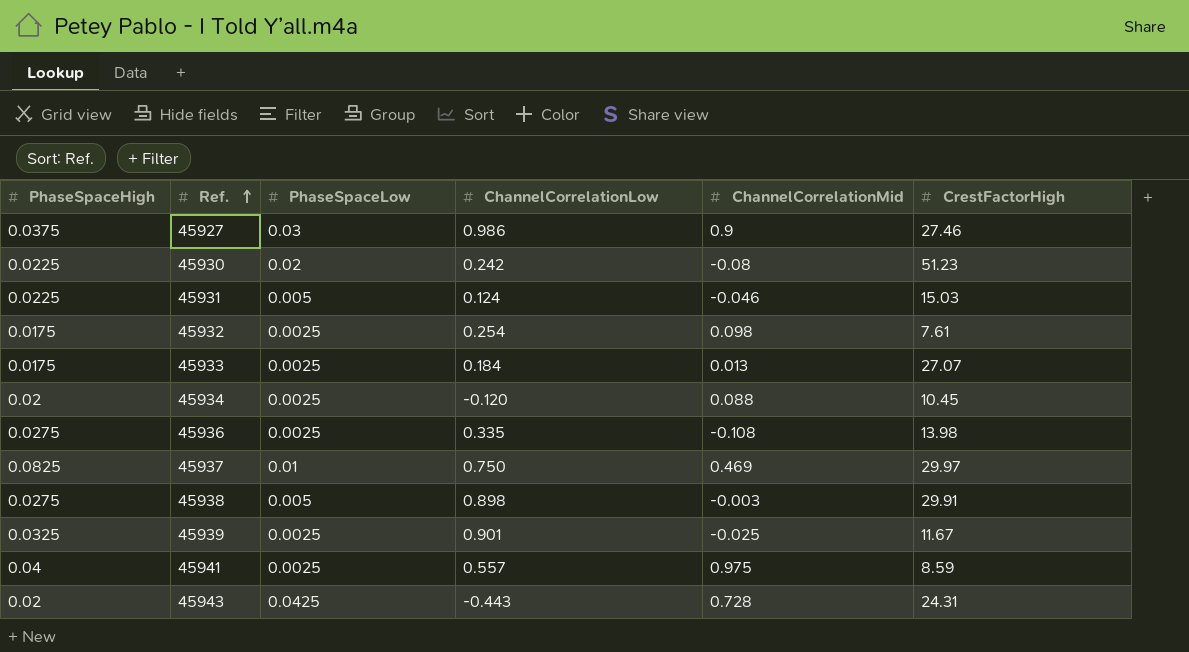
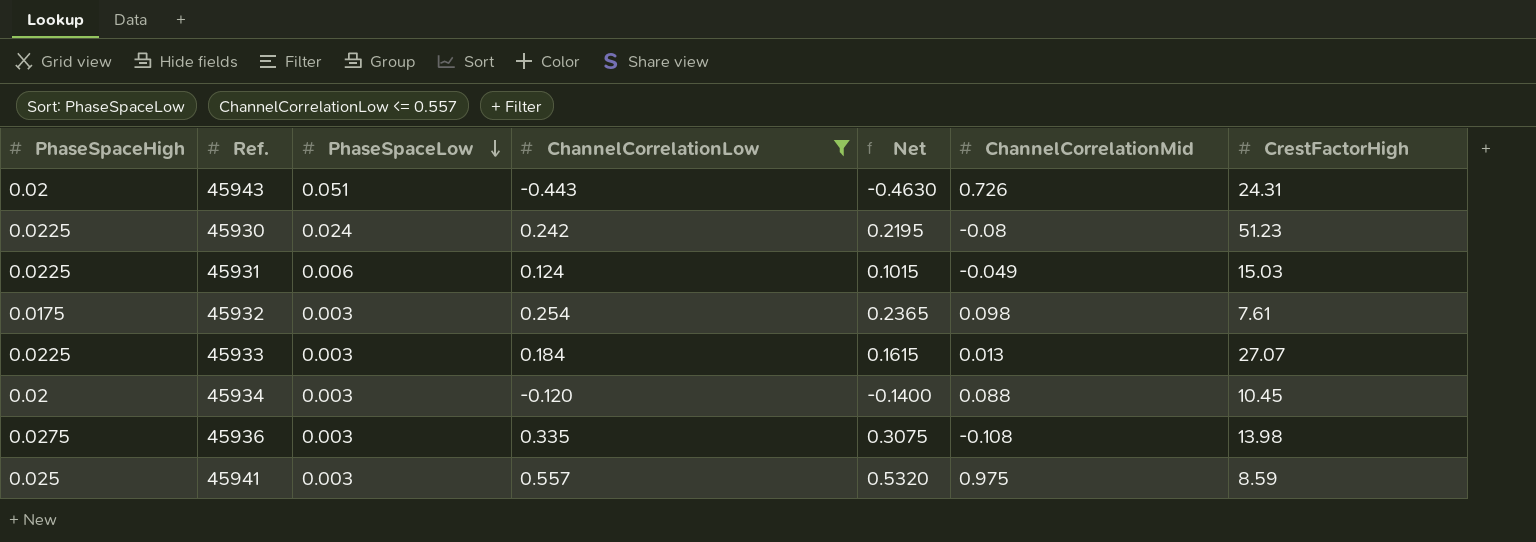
filter: none -> ChannelCorrelationLow <= 0.557
row order: Ref. ascending -> PhaseSpaceLow descending
column Net | formula: none -> [ChannelCorrelationLow] - [PhaseSpaceHigh]
45943 | PhaseSpaceLow: 0.0425 -> 0.051
45943 | ChannelCorrelationMid: 0.728 -> 0.726
45930 | PhaseSpaceLow: 0.02 -> 0.024
45931 | PhaseSpaceLow: 0.005 -> 0.006
45931 | ChannelCorrelationMid: -0.046 -> -0.049
45932 | PhaseSpaceLow: 0.0025 -> 0.003
45933 | PhaseSpaceHigh: 0.0175 -> 0.0225
45933 | PhaseSpaceLow: 0.0025 -> 0.003
45934 | PhaseSpaceLow: 0.0025 -> 0.003
45936 | PhaseSpaceLow: 0.0025 -> 0.003
45941 | PhaseSpaceHigh: 0.04 -> 0.025
45941 | PhaseSpaceLow: 0.0025 -> 0.003

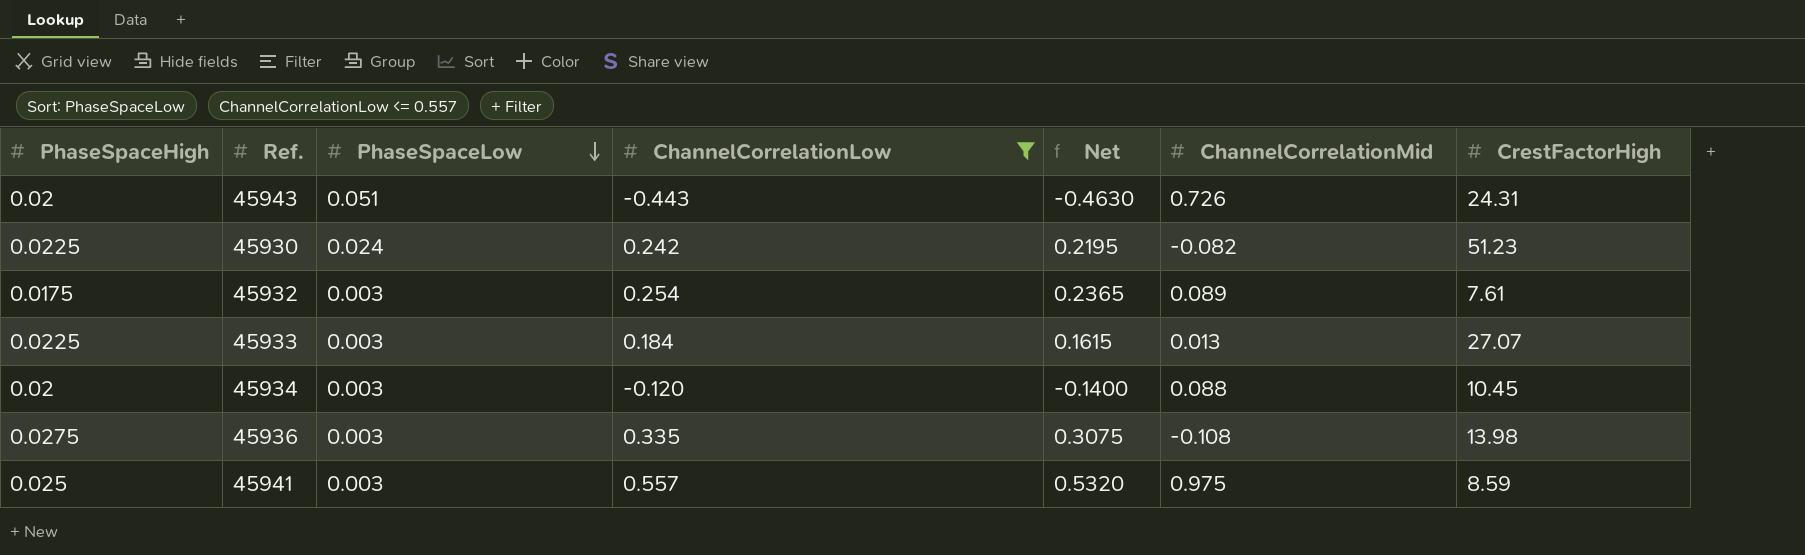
row 45931: 0.0225 | 0.006 | 0.124 | 0.1015 | -0.049 | 15.03 -> none
45930 | ChannelCorrelationMid: -0.08 -> -0.082
45932 | ChannelCorrelationMid: 0.098 -> 0.089

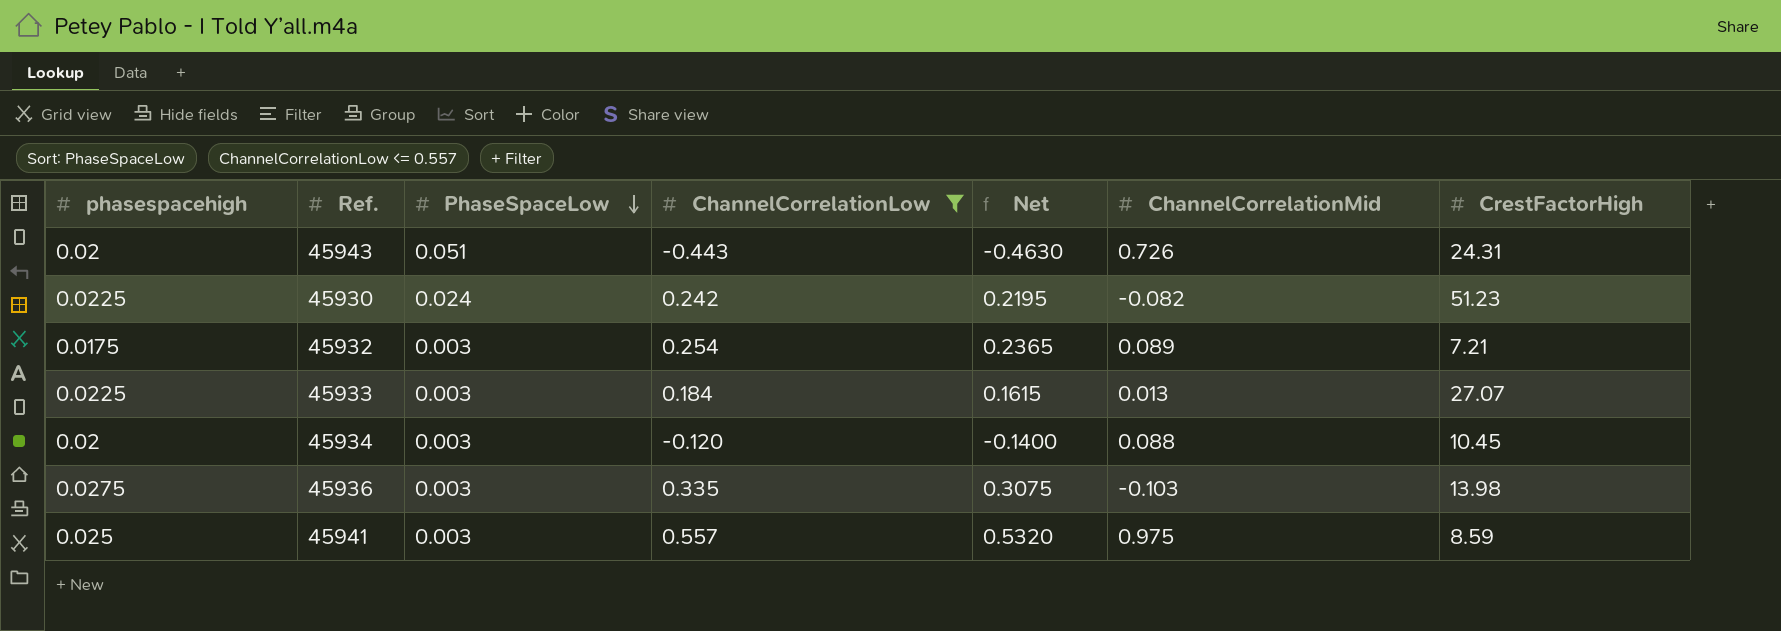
column name: PhaseSpaceHigh -> phasespacehigh
45932 | CrestFactorHigh: 7.61 -> 7.21
45936 | ChannelCorrelationMid: -0.108 -> -0.103

